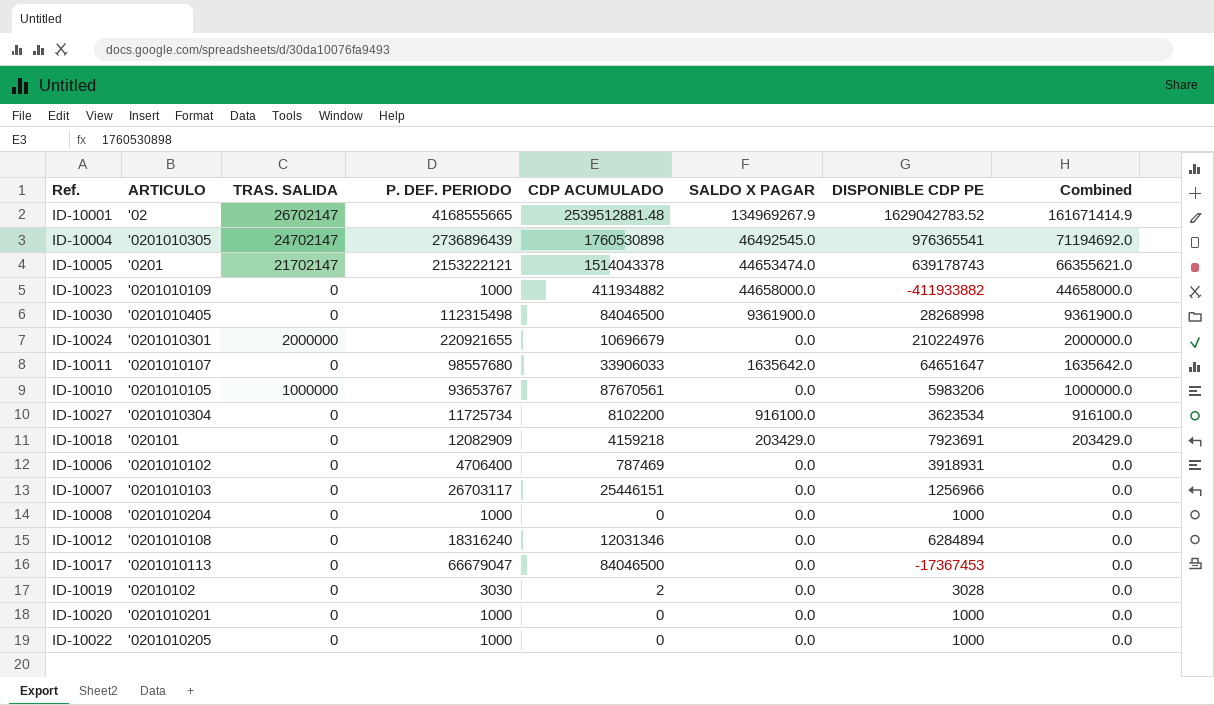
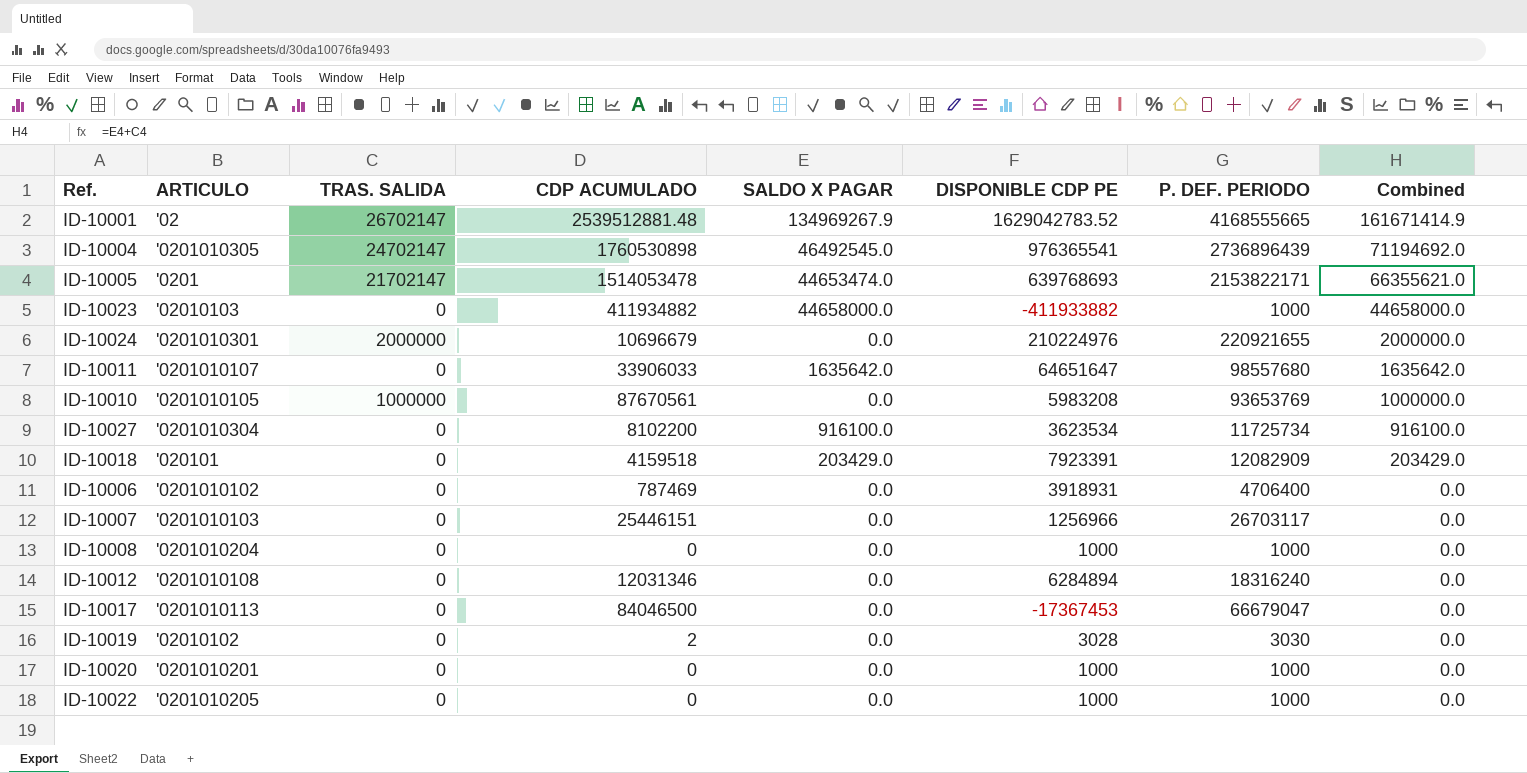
column P. DEF. PERIODO | position: 4 -> 7
row ID-10030: '0201010405 | 0 | 112315498 | 84046500 | 9361900.0 | 28268998 | 9361900.0 -> none
ID-10005 | CDP ACUMULADO: 1514043378 -> 1514053478
ID-10005 | DISPONIBLE CDP PE: 639178743 -> 639768693
ID-10005 | P. DEF. PERIODO: 2153222121 -> 2153822171
ID-10023 | ARTICULO: '0201010109 -> '02010103
ID-10010 | DISPONIBLE CDP PE: 5983206 -> 5983208
ID-10010 | P. DEF. PERIODO: 93653767 -> 93653769
ID-10018 | CDP ACUMULADO: 4159218 -> 4159518
ID-10018 | DISPONIBLE CDP PE: 7923691 -> 7923391

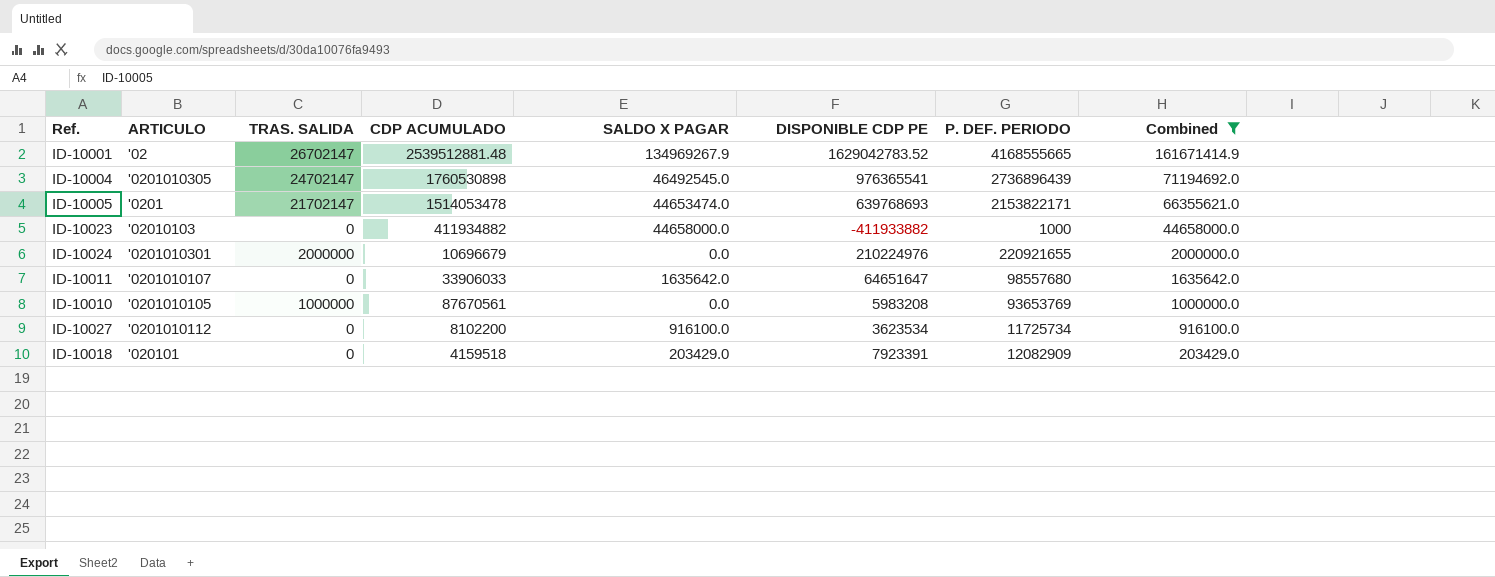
filter: none -> Combined != 0.0
ID-10027 | ARTICULO: '0201010304 -> '0201010112

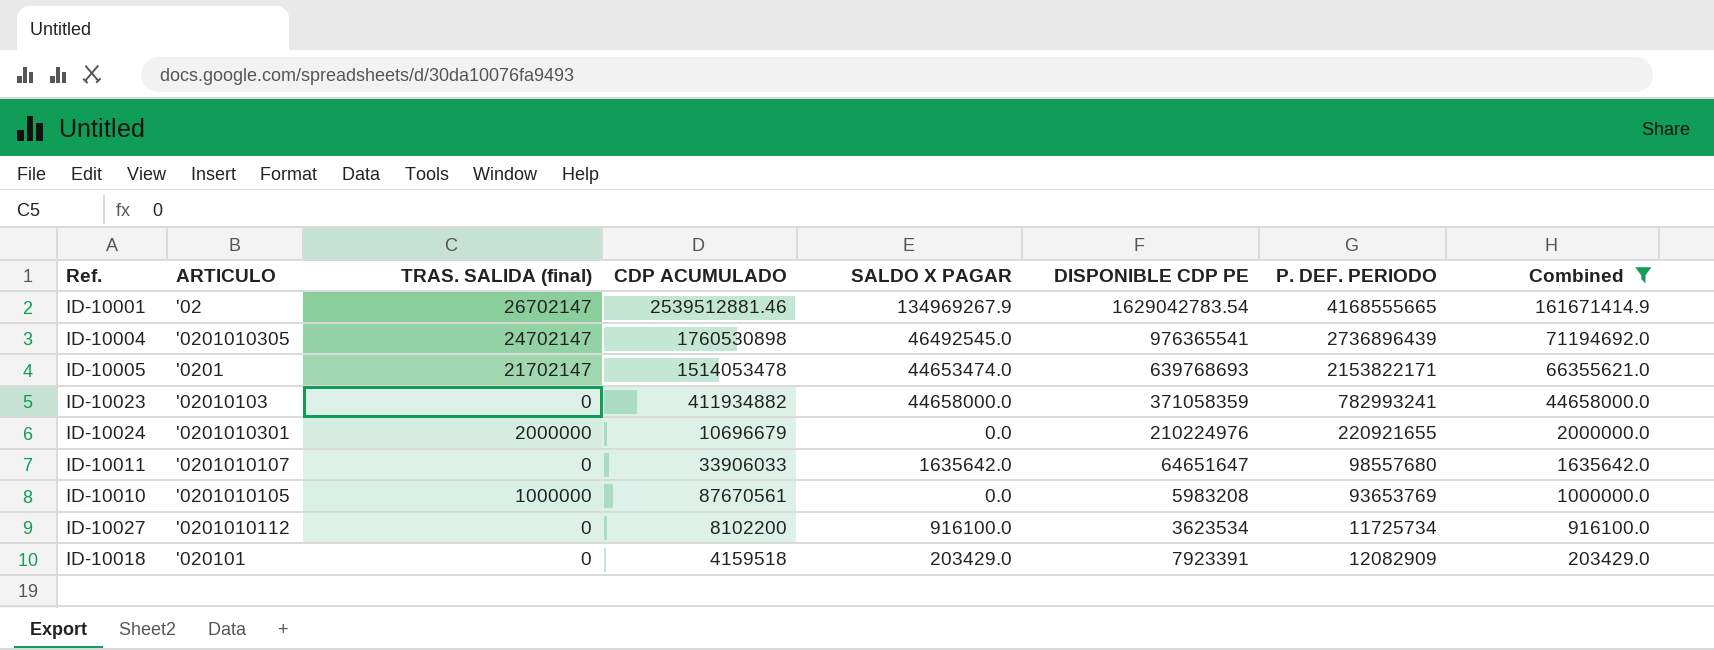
column name: TRAS. SALIDA -> TRAS. SALIDA (final)
ID-10001 | CDP ACUMULADO: 2539512881.48 -> 2539512881.46
ID-10001 | DISPONIBLE CDP PE: 1629042783.52 -> 1629042783.54
ID-10023 | DISPONIBLE CDP PE: -411933882 -> 371058359
ID-10023 | P. DEF. PERIODO: 1000 -> 782993241

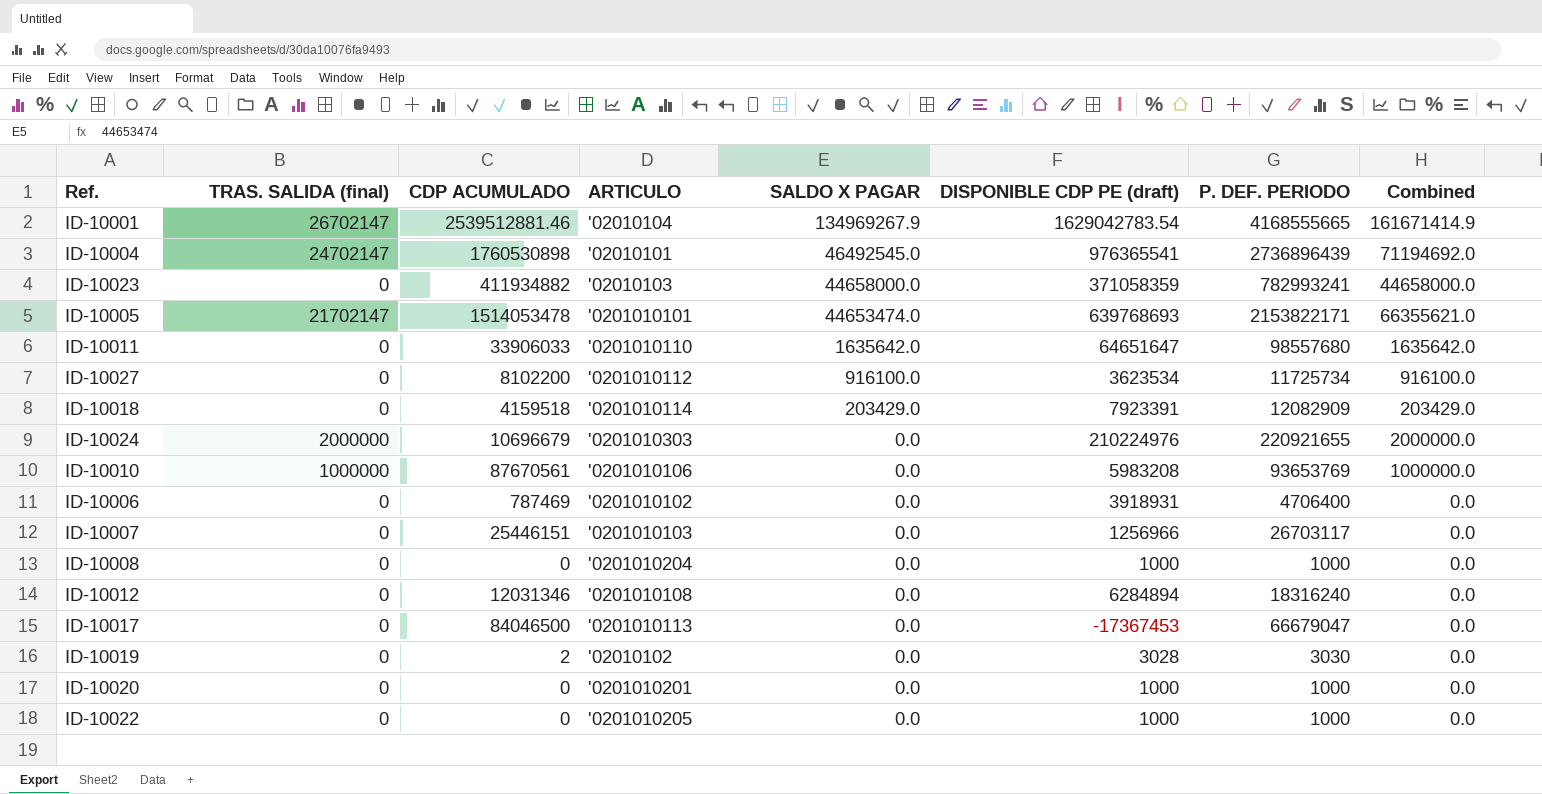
filter: Combined != 0.0 -> none
row order: Combined descending -> SALDO X PAGAR descending
column ARTICULO | position: 2 -> 4
column name: DISPONIBLE CDP PE -> DISPONIBLE CDP PE (draft)
ID-10001 | ARTICULO: '02 -> '02010104
ID-10004 | ARTICULO: '0201010305 -> '02010101
ID-10005 | ARTICULO: '0201 -> '0201010101
ID-10011 | ARTICULO: '0201010107 -> '0201010110
ID-10018 | ARTICULO: '020101 -> '0201010114
ID-10024 | ARTICULO: '0201010301 -> '0201010303
ID-10010 | ARTICULO: '0201010105 -> '0201010106

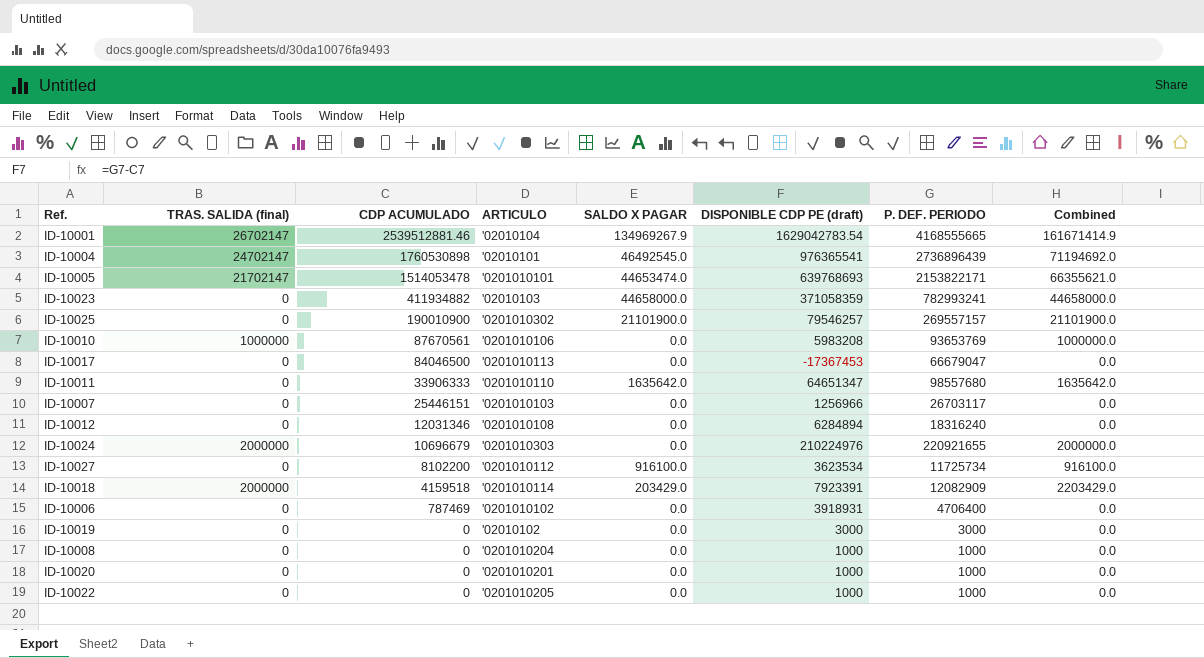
row order: SALDO X PAGAR descending -> CDP ACUMULADO descending
row ID-10025: none -> 0 | 190010900 | '0201010302 | 21101900.0 | 79546257 | 269557157 | 21101900.0
ID-10011 | CDP ACUMULADO: 33906033 -> 33906333
ID-10011 | DISPONIBLE CDP PE (draft): 64651647 -> 64651347
ID-10018 | TRAS. SALIDA (final): 0 -> 2000000
ID-10018 | Combined: 203429.0 -> 2203429.0
ID-10019 | CDP ACUMULADO: 2 -> 0
ID-10019 | DISPONIBLE CDP PE (draft): 3028 -> 3000
ID-10019 | P. DEF. PERIODO: 3030 -> 3000

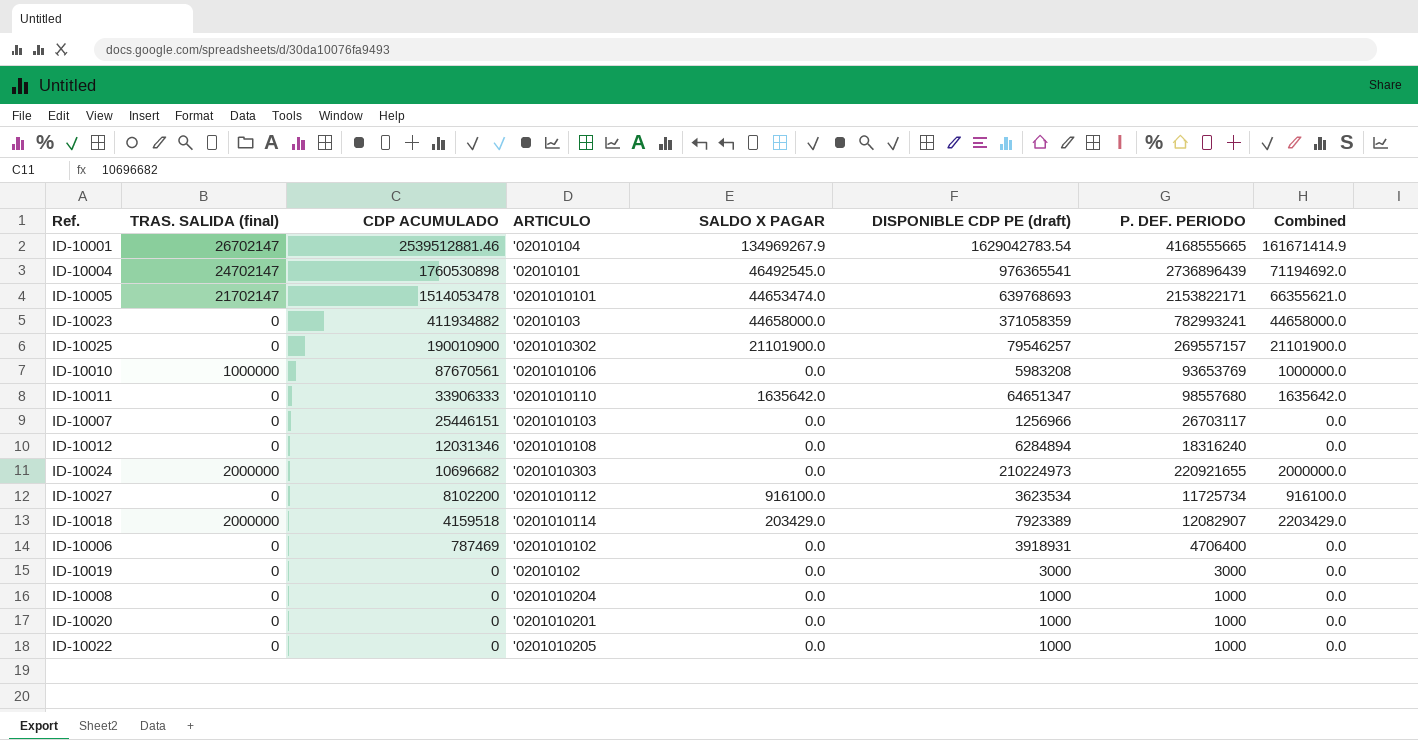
row ID-10017: 0 | 84046500 | '0201010113 | 0.0 | -17367453 | 66679047 | 0.0 -> none
ID-10024 | CDP ACUMULADO: 10696679 -> 10696682
ID-10024 | DISPONIBLE CDP PE (draft): 210224976 -> 210224973
ID-10018 | DISPONIBLE CDP PE (draft): 7923391 -> 7923389
ID-10018 | P. DEF. PERIODO: 12082909 -> 12082907

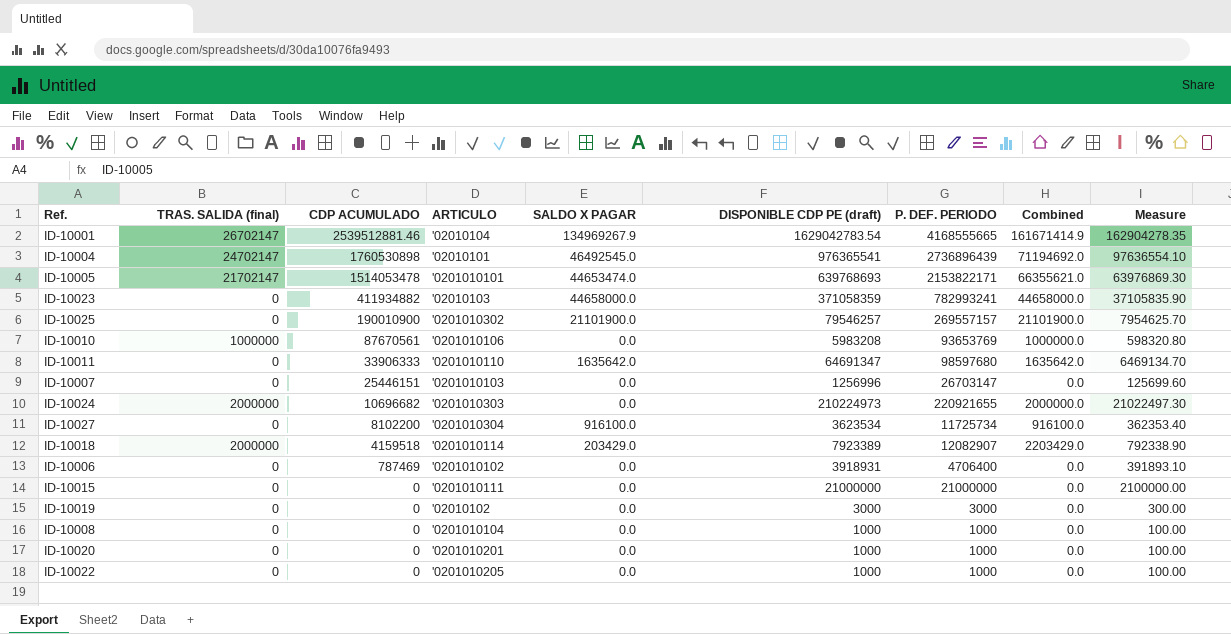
column Measure | formula: none -> [DISPONIBLE CDP PE (draft)] * 0.1
row ID-10012: 0 | 12031346 | '0201010108 | 0.0 | 6284894 | 18316240 | 0.0 -> none
ID-10011 | DISPONIBLE CDP PE (draft): 64651347 -> 64691347
ID-10011 | P. DEF. PERIODO: 98557680 -> 98597680
ID-10007 | DISPONIBLE CDP PE (draft): 1256966 -> 1256996
ID-10007 | P. DEF. PERIODO: 26703117 -> 26703147
ID-10027 | ARTICULO: '0201010112 -> '0201010304
row ID-10015: none -> 0 | 0 | '0201010111 | 0.0 | 21000000 | 21000000 | 0.0 | 2100000.00
ID-10008 | ARTICULO: '0201010204 -> '0201010104

